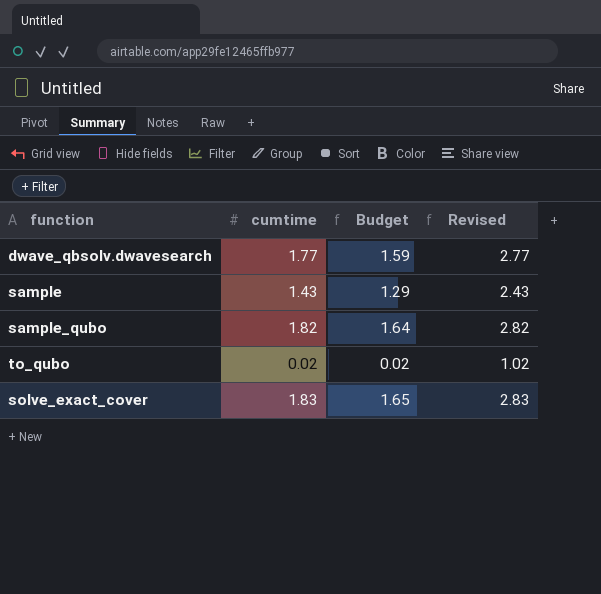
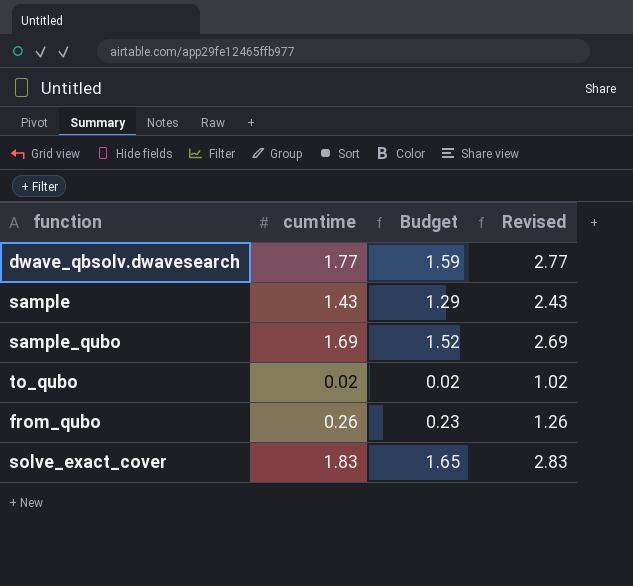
sample_qubo | cumtime: 1.82 -> 1.69
sample_qubo | Budget: 1.64 -> 1.52
sample_qubo | Revised: 2.82 -> 2.69
row from_qubo: none -> 0.26 | 0.23 | 1.26

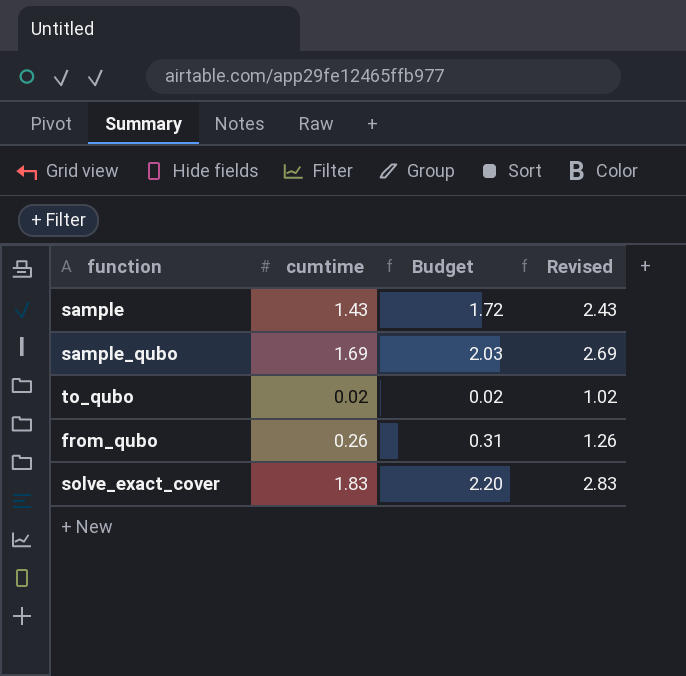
column Budget | formula: [cumtime] * 0.9 -> [cumtime] * 1.2
row dwave_qbsolv.dwavesearch: 1.77 | 1.59 | 2.77 -> none

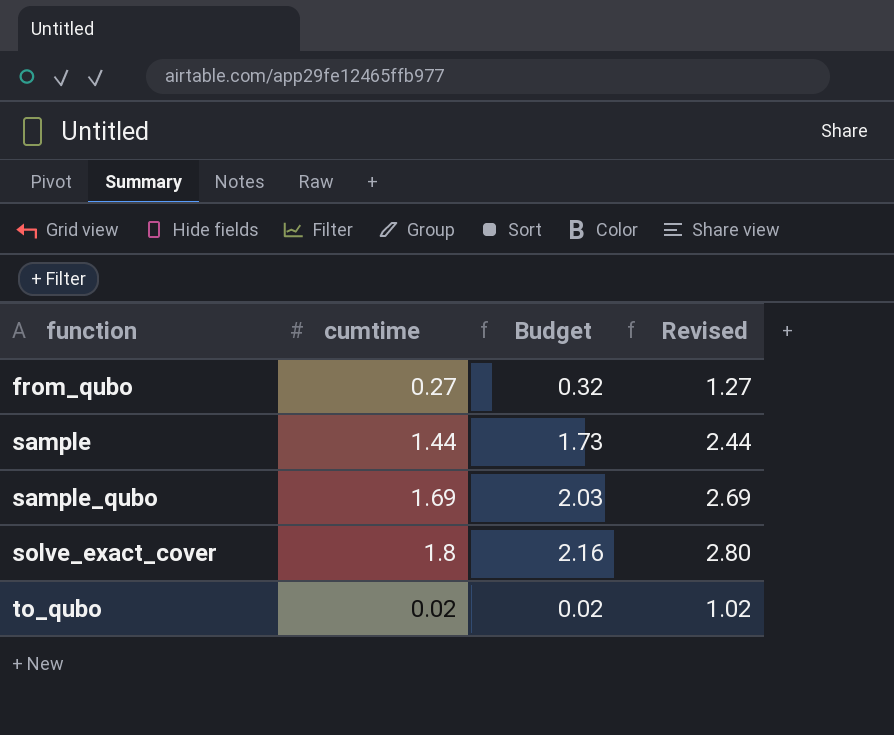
row order: none -> function ascending
from_qubo | cumtime: 0.26 -> 0.27
from_qubo | Budget: 0.31 -> 0.32
from_qubo | Revised: 1.26 -> 1.27
sample | cumtime: 1.43 -> 1.44
sample | Budget: 1.72 -> 1.73
sample | Revised: 2.43 -> 2.44
solve_exact_cover | cumtime: 1.83 -> 1.8
solve_exact_cover | Budget: 2.20 -> 2.16
solve_exact_cover | Revised: 2.83 -> 2.80

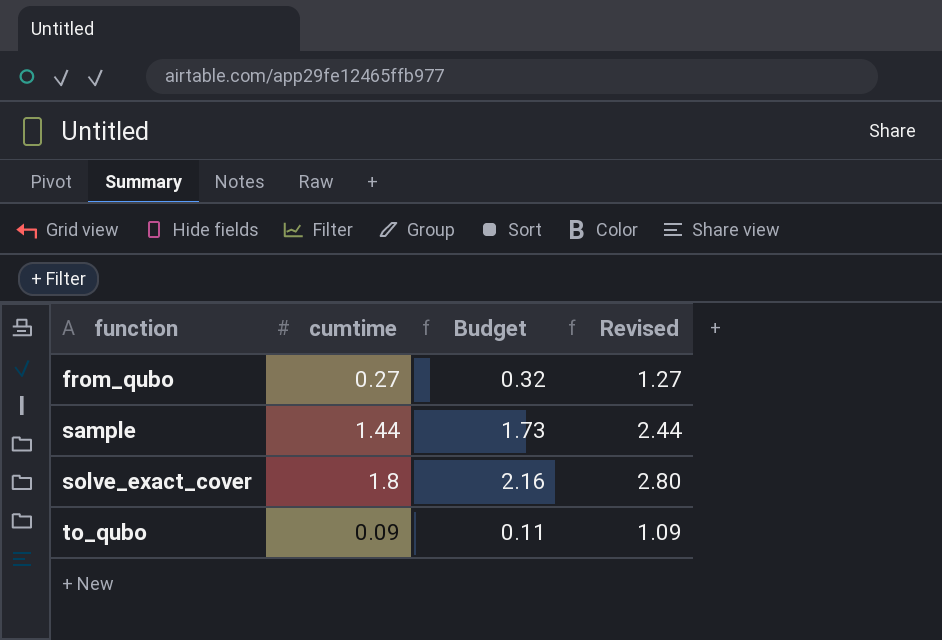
row sample_qubo: 1.69 | 2.03 | 2.69 -> none
to_qubo | cumtime: 0.02 -> 0.09
to_qubo | Budget: 0.02 -> 0.11
to_qubo | Revised: 1.02 -> 1.09

